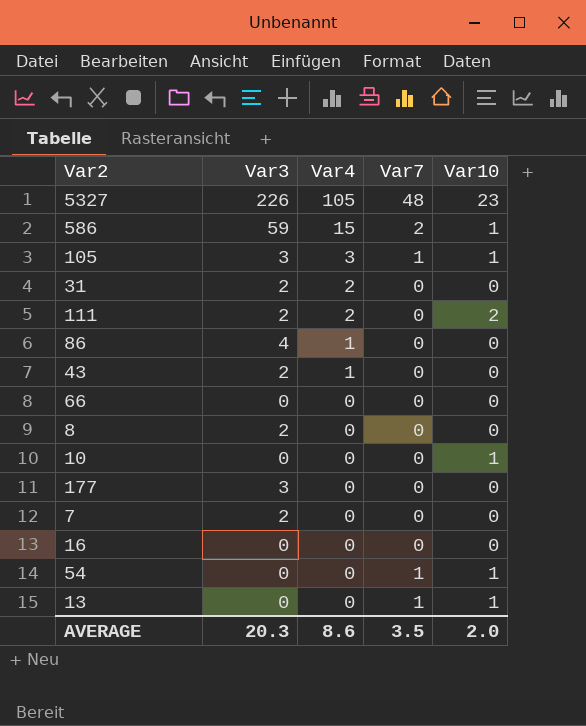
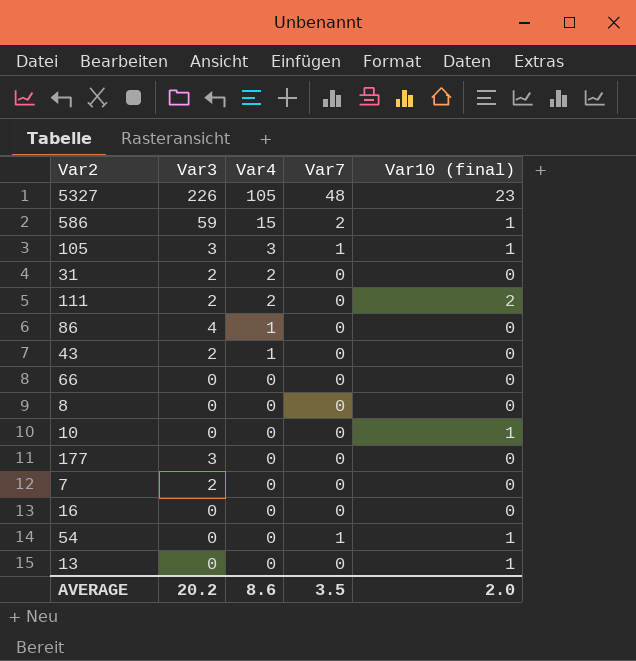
column name: Var10 -> Var10 (final)
8 | Var3: 2 -> 0
13 | Var7: 1 -> 0
AVERAGE | Var3: 20.3 -> 20.2

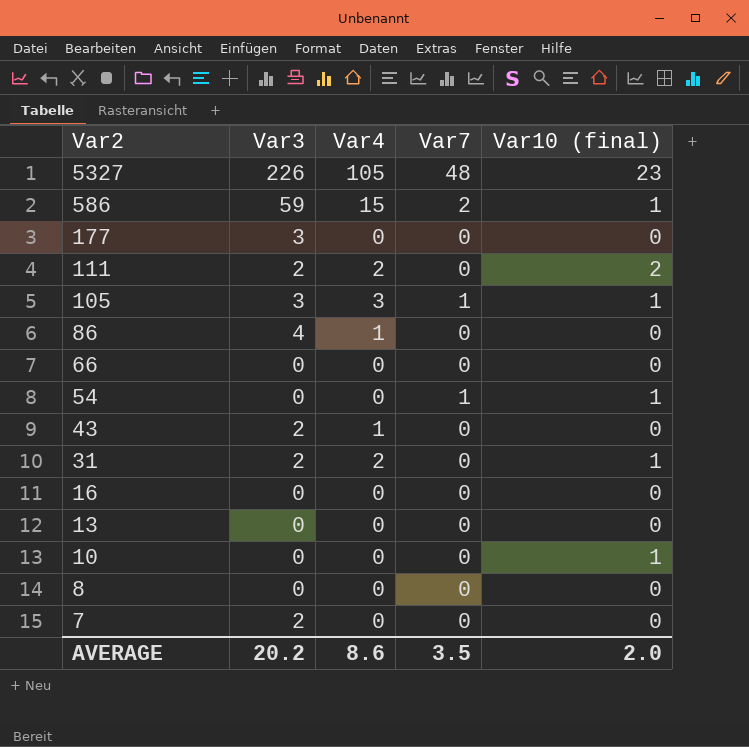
row order: Var4 descending -> Var2 descending
31 | Var10 (final): 0 -> 1
13 | Var10 (final): 1 -> 0

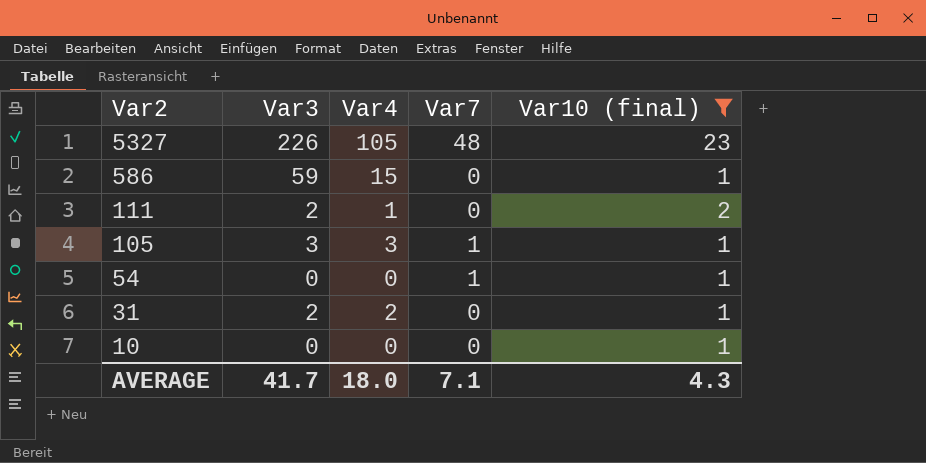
filter: none -> Var10 (final) != 0
586 | Var7: 2 -> 0
111 | Var4: 2 -> 1
AVERAGE | Var3: 20.2 -> 41.7
AVERAGE | Var4: 8.6 -> 18.0
AVERAGE | Var7: 3.5 -> 7.1
AVERAGE | Var10 (final): 2.0 -> 4.3

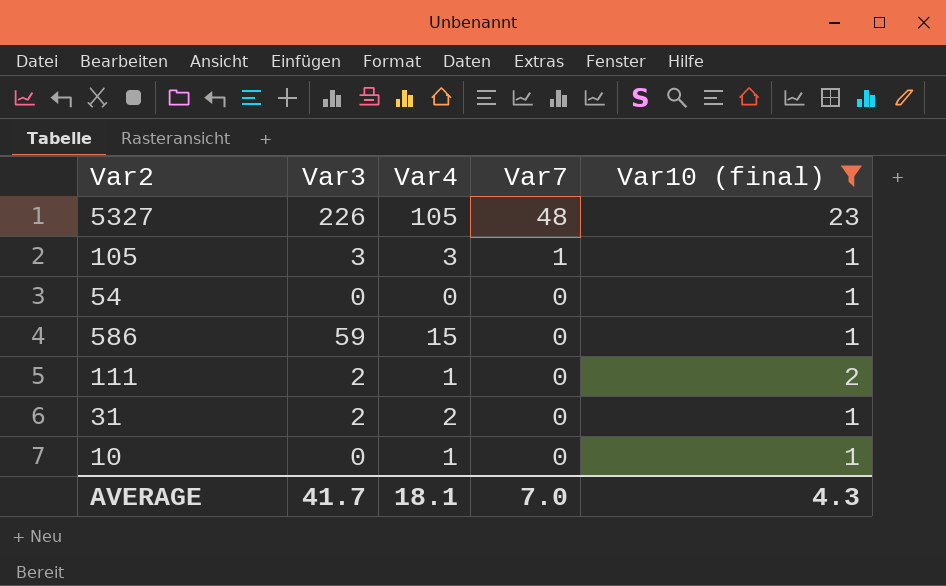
row order: Var2 descending -> Var7 descending
54 | Var7: 1 -> 0
10 | Var4: 0 -> 1
AVERAGE | Var4: 18.0 -> 18.1
AVERAGE | Var7: 7.1 -> 7.0

